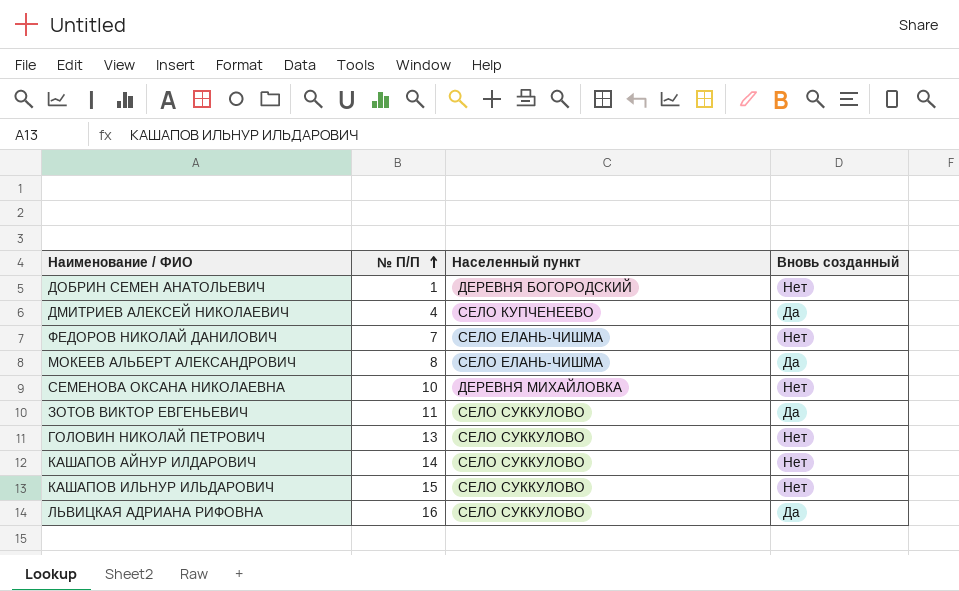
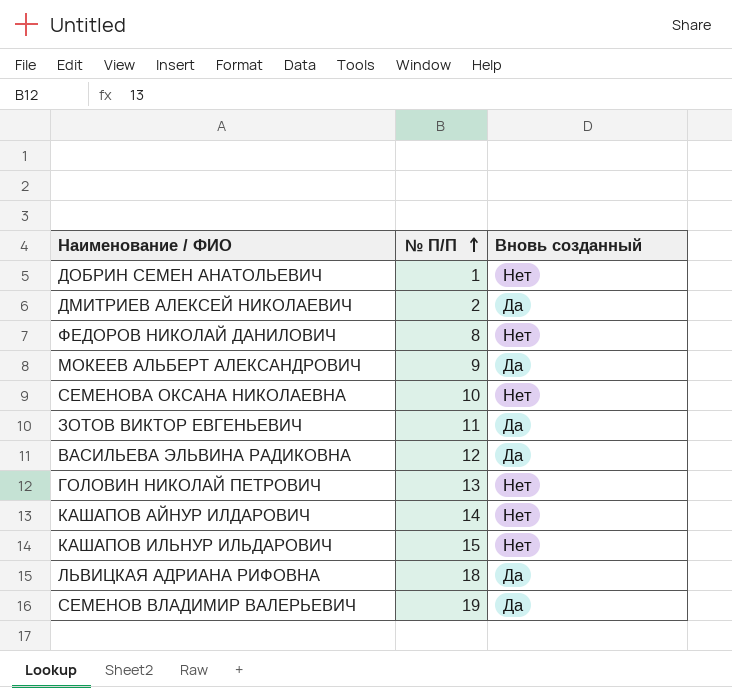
column Населенный пункт | position: 3 -> none
ДМИТРИЕВ АЛЕКСЕЙ НИКОЛАЕВИЧ | № П/П: 4 -> 2
ФЕДОРОВ НИКОЛАЙ ДАНИЛОВИЧ | № П/П: 7 -> 8
МОКЕЕВ АЛЬБЕРТ АЛЕКСАНДРОВИЧ | № П/П: 8 -> 9
row ВАСИЛЬЕВА ЭЛЬВИНА РАДИКОВНА: none -> 12 | Да
ЛЬВИЦКАЯ АДРИАНА РИФОВНА | № П/П: 16 -> 18
row СЕМЕНОВ ВЛАДИМИР ВАЛЕРЬЕВИЧ: none -> 19 | Да

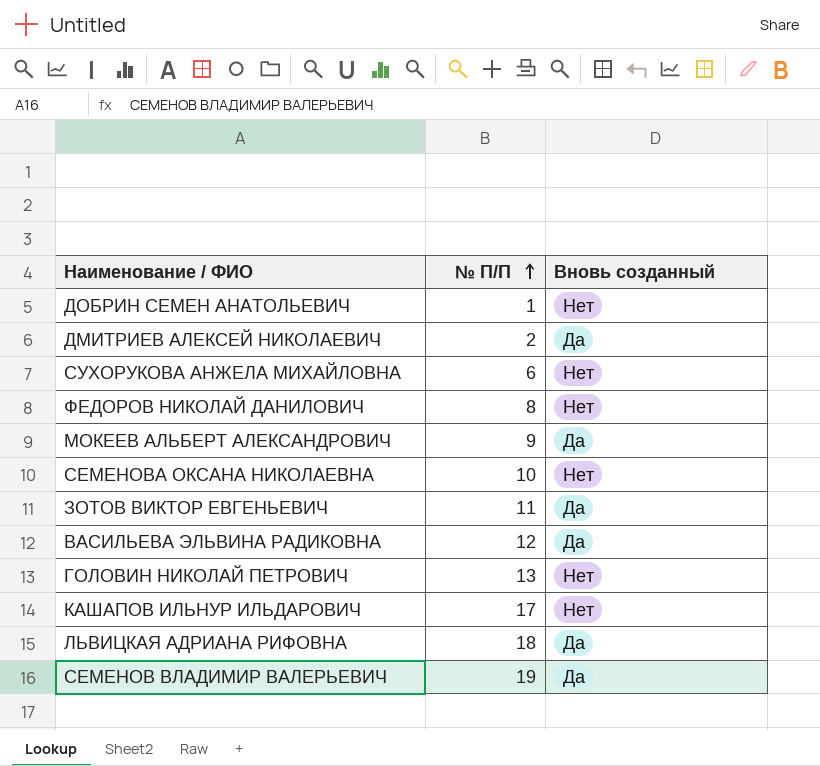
row КАШАПОВ АЙНУР ИЛДАРОВИЧ: 14 | Нет -> none
row СУХОРУКОВА АНЖЕЛА МИХАЙЛОВНА: none -> 6 | Нет
КАШАПОВ ИЛЬНУР ИЛЬДАРОВИЧ | № П/П: 15 -> 17

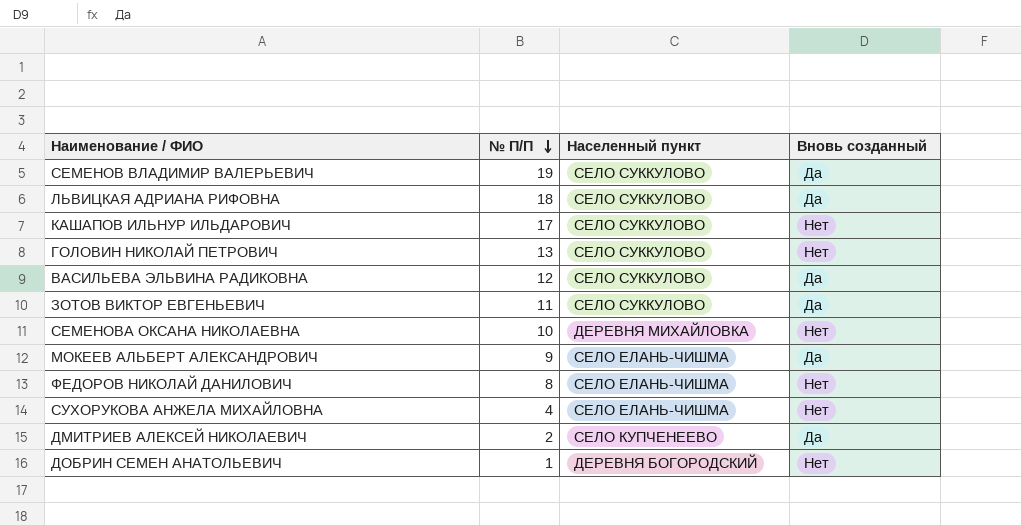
row order: № П/П ascending -> № П/П descending
column Населенный пункт | position: none -> 3
СУХОРУКОВА АНЖЕЛА МИХАЙЛОВНА | № П/П: 6 -> 4

